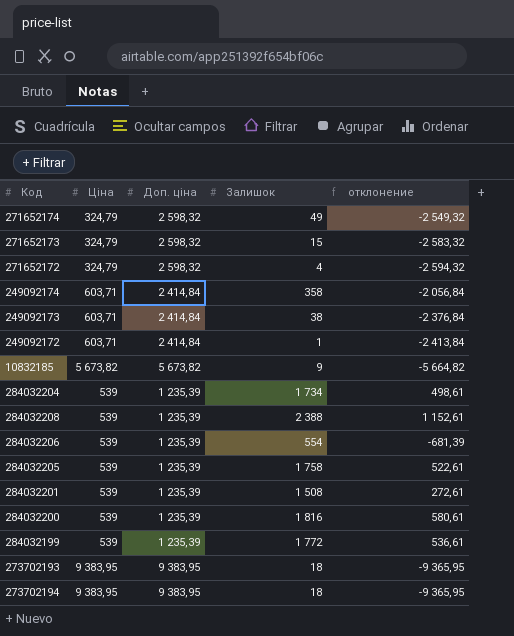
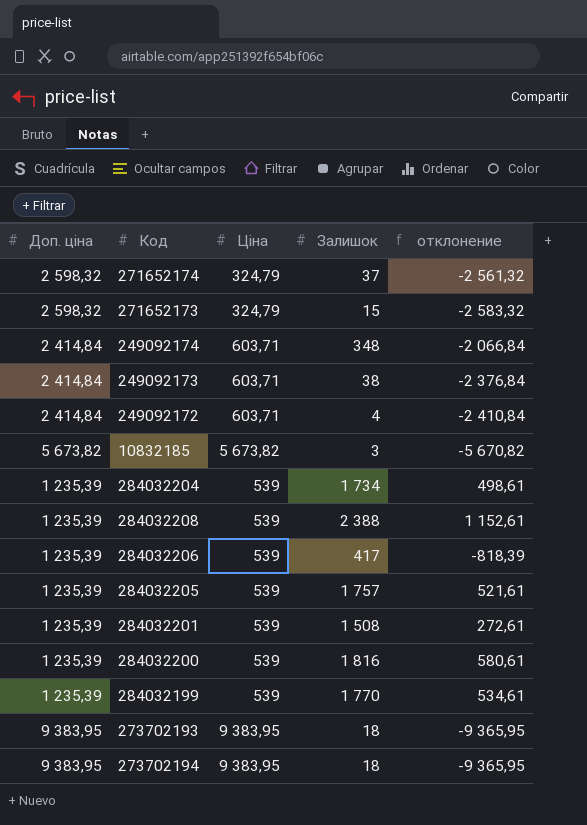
column Доп. ціна | position: 3 -> 1
row 271652172: 324,79 | 2 598,32 | 4 | -2 594,32 -> none
271652174 | Залишок: 49 -> 37
271652174 | отклонение: -2 549,32 -> -2 561,32
249092174 | Залишок: 358 -> 348
249092174 | отклонение: -2 056,84 -> -2 066,84
249092172 | Залишок: 1 -> 4
249092172 | отклонение: -2 413,84 -> -2 410,84
10832185 | Залишок: 9 -> 3
10832185 | отклонение: -5 664,82 -> -5 670,82
284032206 | Залишок: 554 -> 417
284032206 | отклонение: -681,39 -> -818,39
284032205 | Залишок: 1 758 -> 1 757
284032205 | отклонение: 522,61 -> 521,61
284032199 | Залишок: 1 772 -> 1 770
284032199 | отклонение: 536,61 -> 534,61

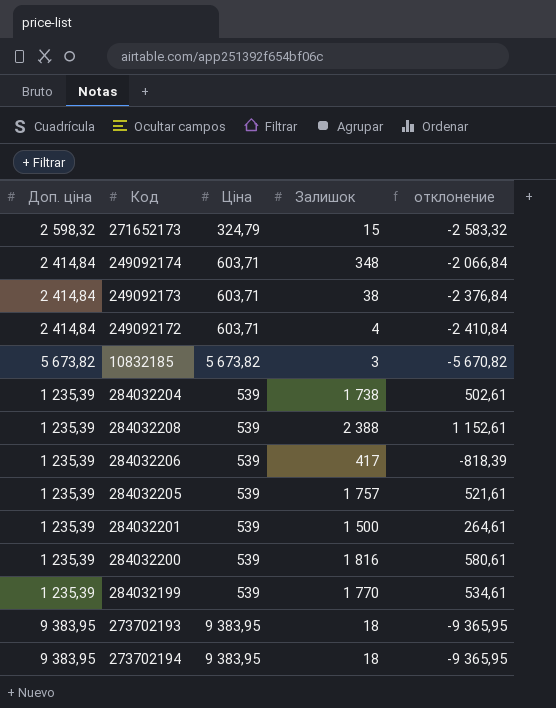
row 271652174: 2 598,32 | 324,79 | 37 | -2 561,32 -> none
284032204 | Залишок: 1 734 -> 1 738
284032204 | отклонение: 498,61 -> 502,61
284032201 | Залишок: 1 508 -> 1 500
284032201 | отклонение: 272,61 -> 264,61

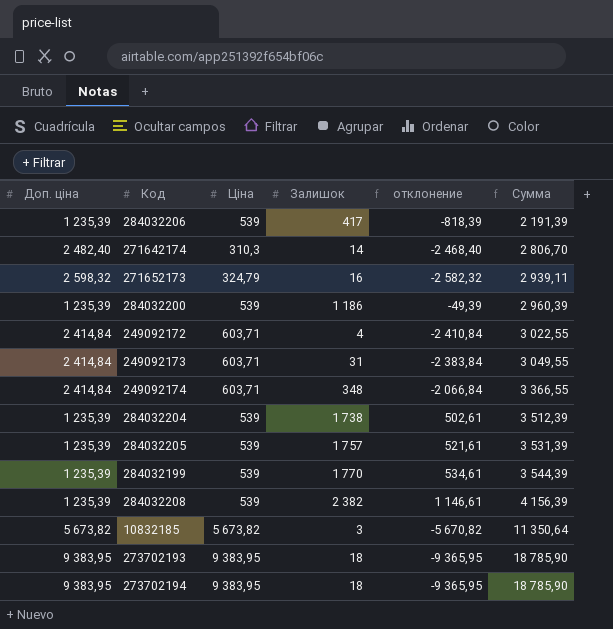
row order: none -> Сумма ascending
column Сумма | formula: none -> [Доп. ціна] + [Ціна] + [Залишок]
row 284032201: 1 235,39 | 539 | 1 500 | 264,61 -> none
row 271642174: none -> 2 482,40 | 310,3 | 14 | -2 468,40 | 2 806,70
271652173 | Залишок: 15 -> 16
271652173 | отклонение: -2 583,32 -> -2 582,32
284032200 | Залишок: 1 816 -> 1 186
284032200 | отклонение: 580,61 -> -49,39
249092173 | Залишок: 38 -> 31
249092173 | отклонение: -2 376,84 -> -2 383,84
284032208 | Залишок: 2 388 -> 2 382
284032208 | отклонение: 1 152,61 -> 1 146,61

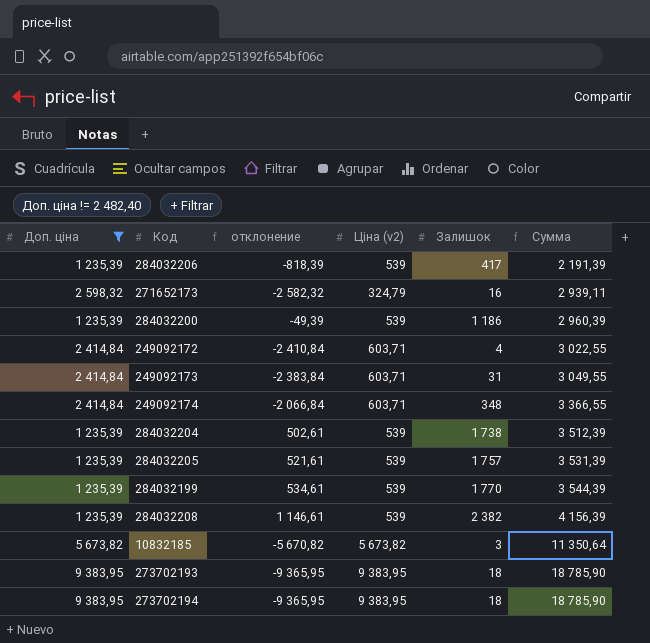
filter: none -> Доп. ціна != 2 482,40
column отклонение | position: 5 -> 3
column name: Ціна -> Ціна (v2)

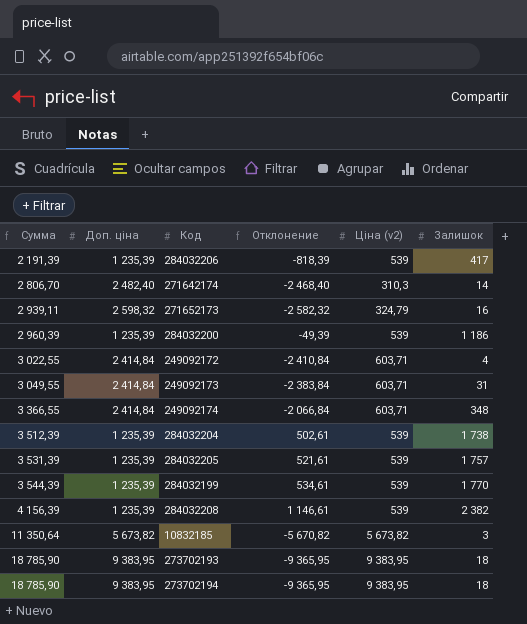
filter: Доп. ціна != 2 482,40 -> none
column Сумма | position: 6 -> 1
column name: отклонение -> Отклонение

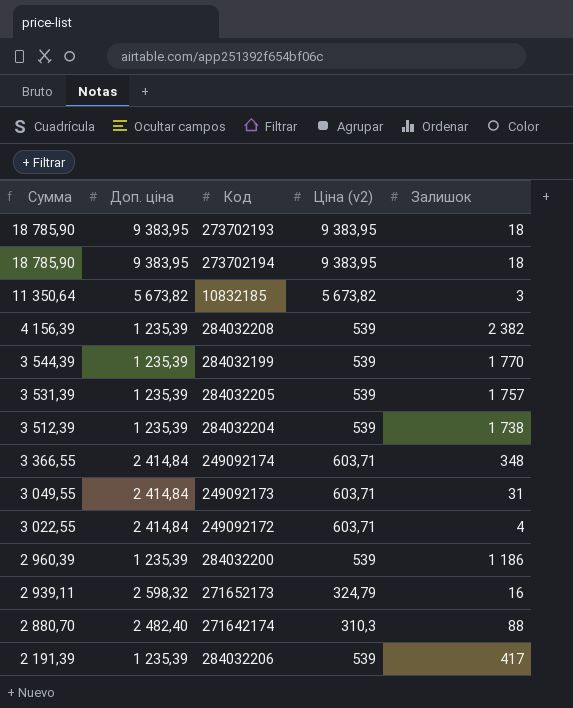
row order: Сумма ascending -> Сумма descending
column Отклонение | formula: [Залишок] - [Доп. ціна] -> none
271642174 | Сумма: 2 806,70 -> 2 880,70
271642174 | Залишок: 14 -> 88

